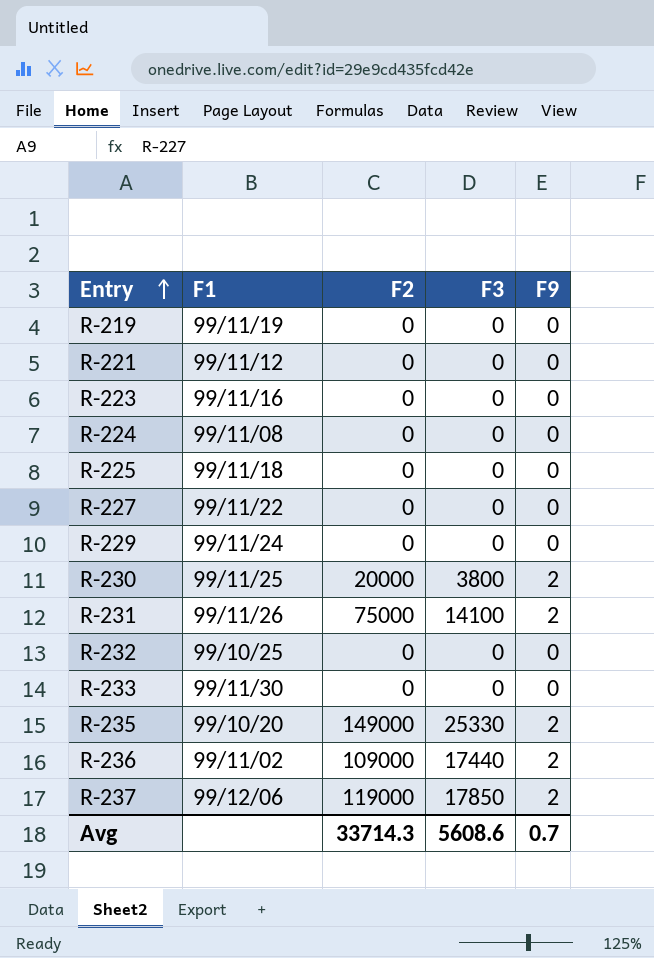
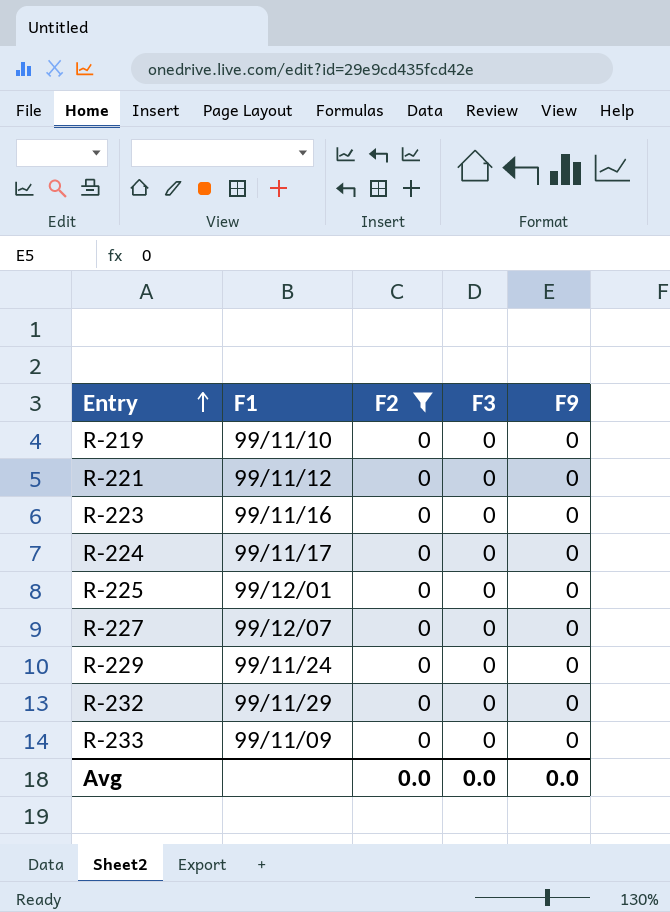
filter: none -> F2 = 0
R-219 | F1: 99/11/19 -> 99/11/10
R-224 | F1: 99/11/08 -> 99/11/17
R-225 | F1: 99/11/18 -> 99/12/01
R-227 | F1: 99/11/22 -> 99/12/07
R-232 | F1: 99/10/25 -> 99/11/29
R-233 | F1: 99/11/30 -> 99/11/09
Avg | F2: 33714.3 -> 0.0
Avg | F3: 5608.6 -> 0.0
Avg | F9: 0.7 -> 0.0

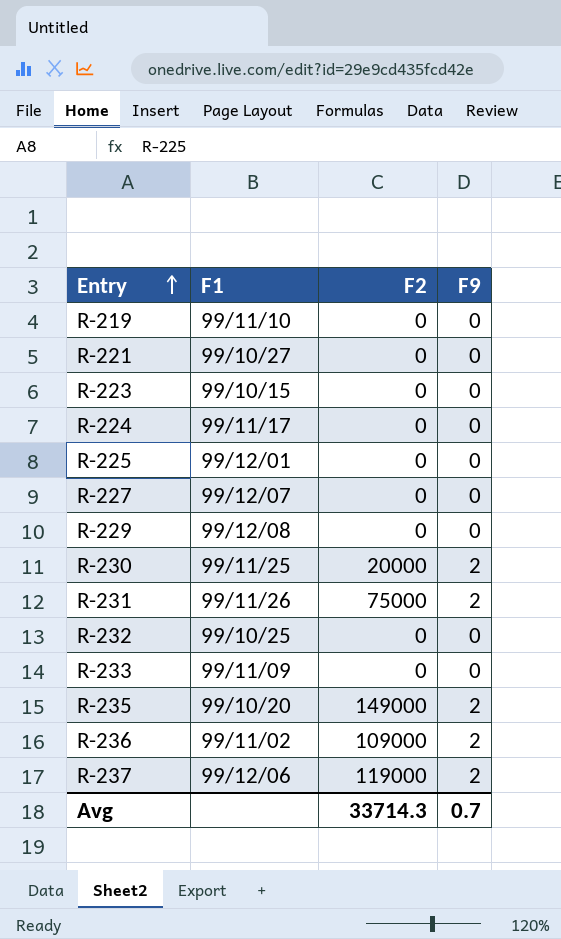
filter: F2 = 0 -> none
column F3 | position: 4 -> none
R-221 | F1: 99/11/12 -> 99/10/27
R-223 | F1: 99/11/16 -> 99/10/15
R-229 | F1: 99/11/24 -> 99/12/08
R-232 | F1: 99/11/29 -> 99/10/25
Avg | F2: 0.0 -> 33714.3
Avg | F9: 0.0 -> 0.7

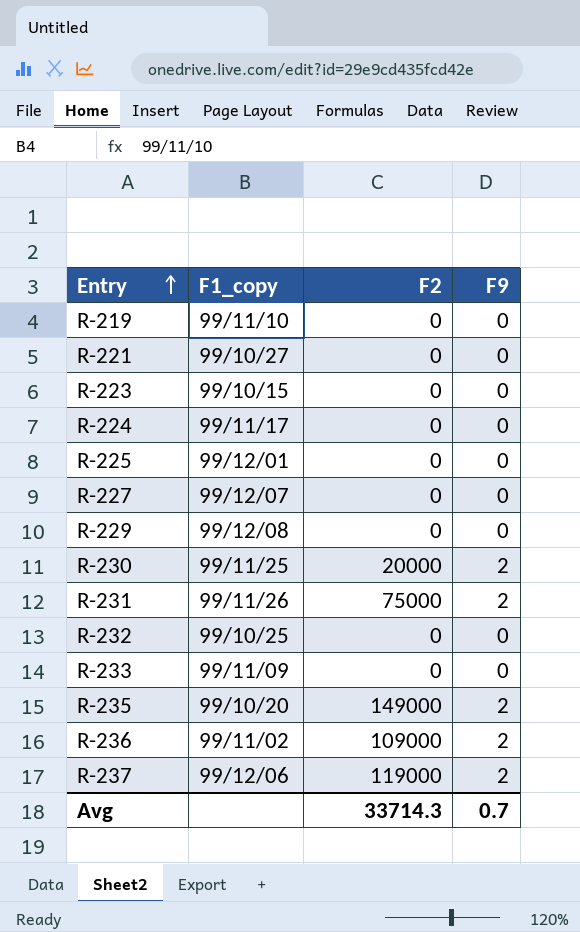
column name: F1 -> F1_copy

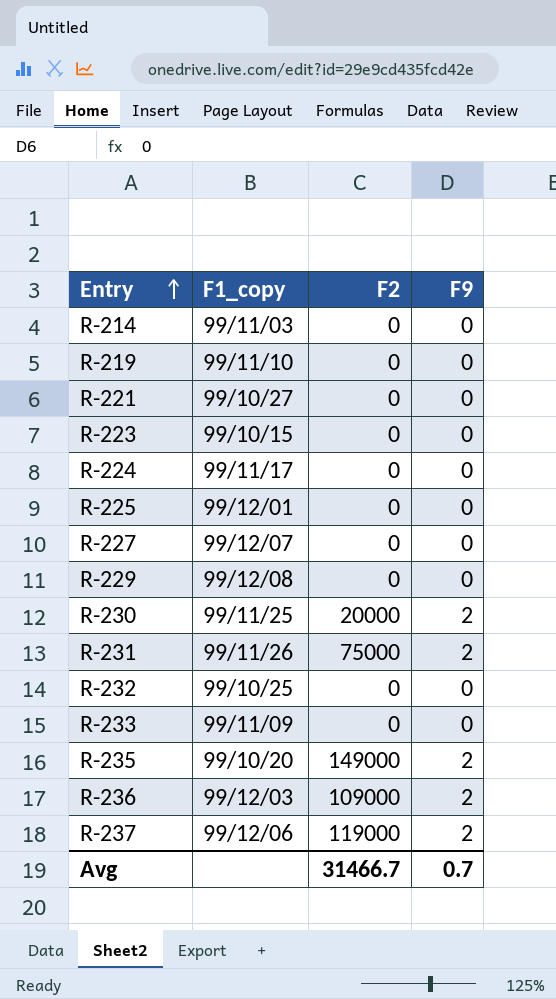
row R-214: none -> 99/11/03 | 0 | 0
R-236 | F1_copy: 99/11/02 -> 99/12/03
Avg | F2: 33714.3 -> 31466.7

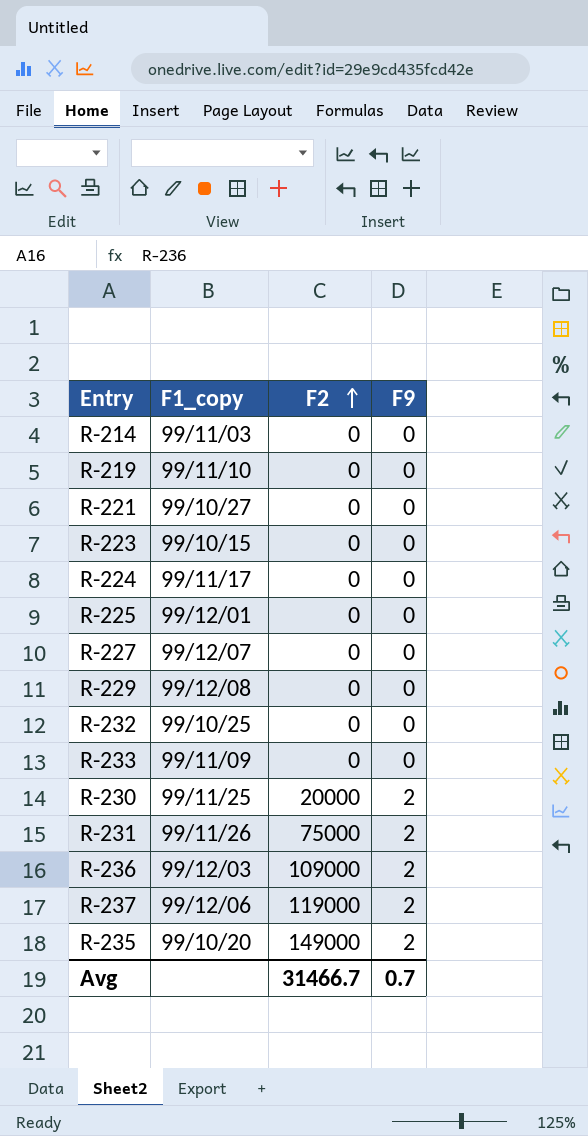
row order: Entry ascending -> F2 ascending

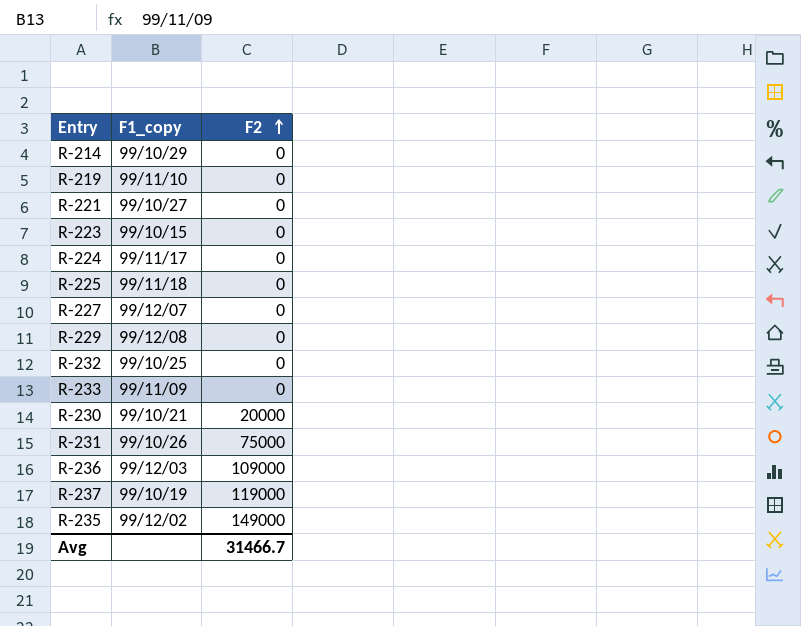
column F9 | position: 4 -> none
R-214 | F1_copy: 99/11/03 -> 99/10/29
R-225 | F1_copy: 99/12/01 -> 99/11/18
R-230 | F1_copy: 99/11/25 -> 99/10/21
R-231 | F1_copy: 99/11/26 -> 99/10/26
R-237 | F1_copy: 99/12/06 -> 99/10/19
R-235 | F1_copy: 99/10/20 -> 99/12/02

